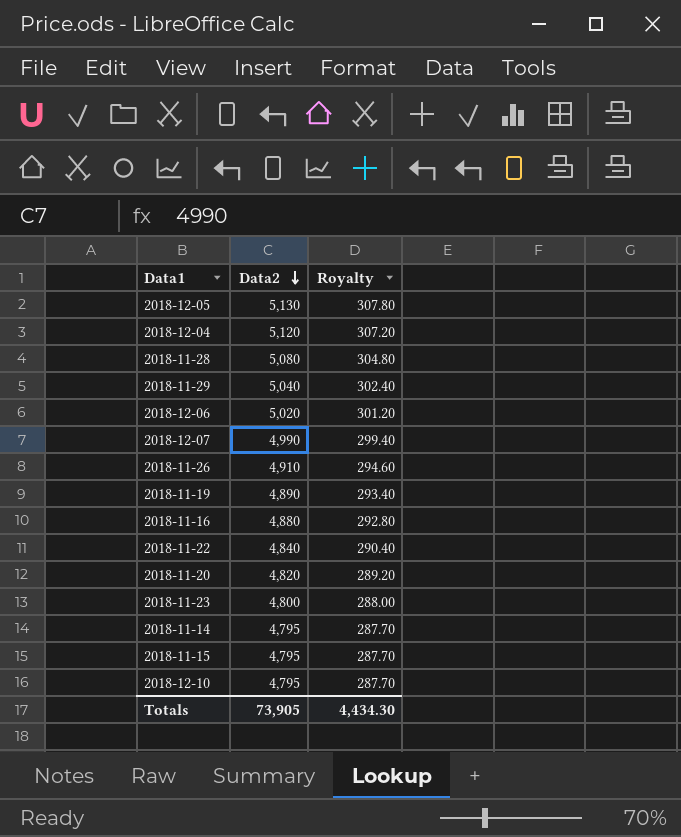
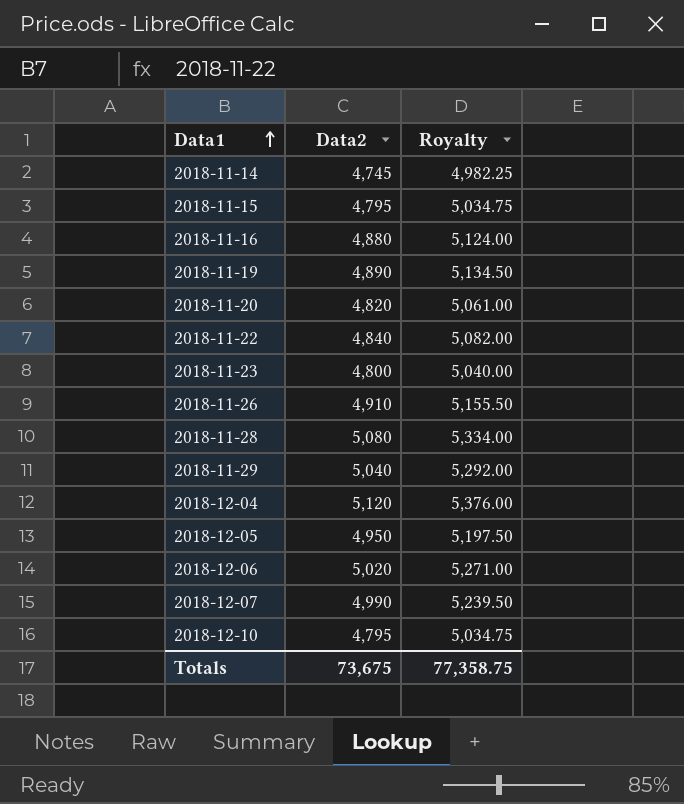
row order: Data2 descending -> Data1 ascending
column Royalty | formula: [Data2] * 0.06 -> [Data2] * 1.05
2018-11-14 | Data2: 4,795 -> 4,745
2018-12-05 | Data2: 5,130 -> 4,950
Totals | Data2: 73,905 -> 73,675
Totals | Royalty: 4,434.30 -> 77,358.75

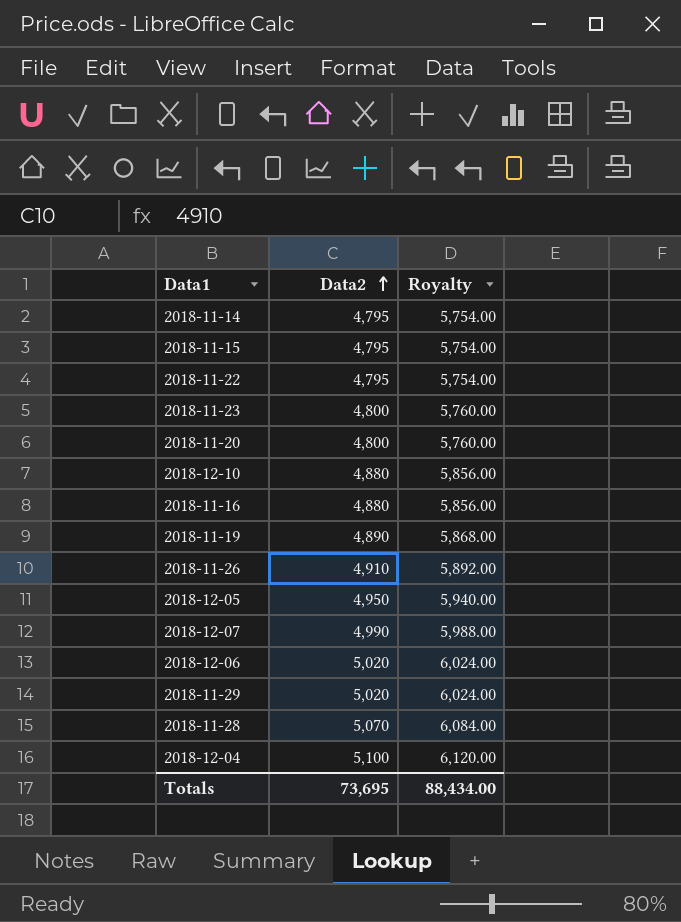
row order: Data1 ascending -> Data2 ascending
column Royalty | formula: [Data2] * 1.05 -> [Data2] * 1.2
2018-11-14 | Data2: 4,745 -> 4,795
2018-11-22 | Data2: 4,840 -> 4,795
2018-11-20 | Data2: 4,820 -> 4,800
2018-12-10 | Data2: 4,795 -> 4,880
2018-11-29 | Data2: 5,040 -> 5,020
2018-11-28 | Data2: 5,080 -> 5,070
2018-12-04 | Data2: 5,120 -> 5,100
Totals | Data2: 73,675 -> 73,695
Totals | Royalty: 77,358.75 -> 88,434.00

